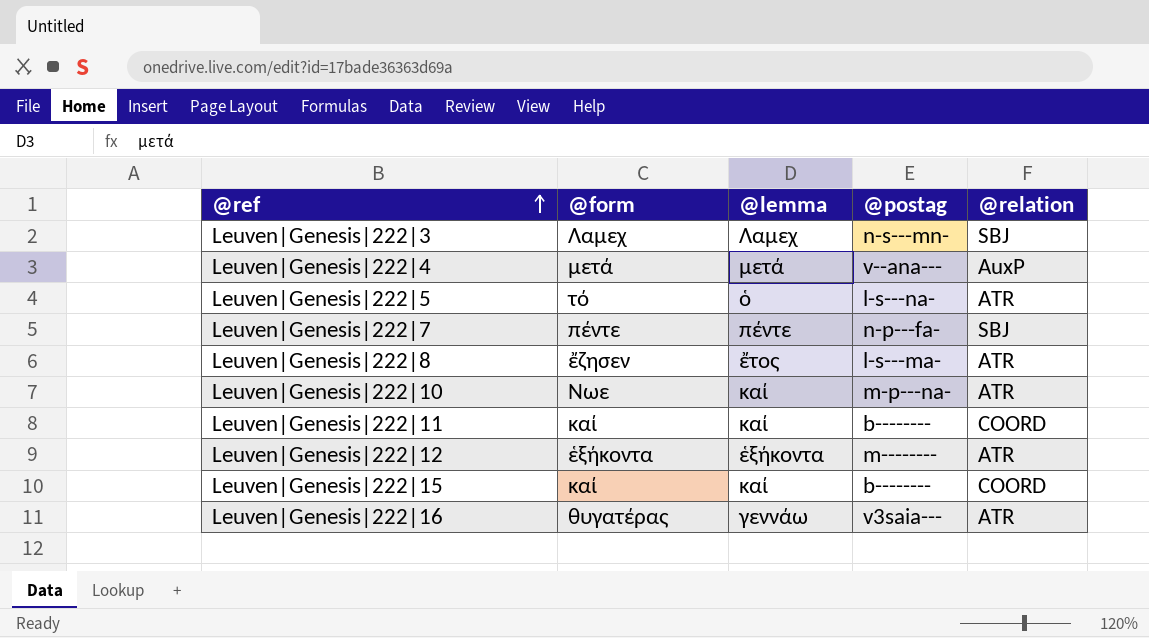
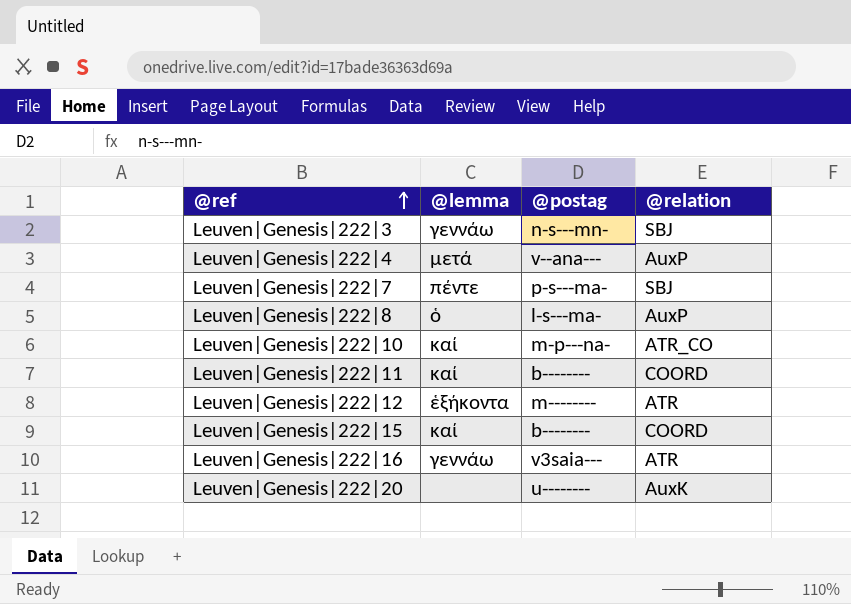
column @form | position: 2 -> none
row Leuven|Genesis|222|5: τό | ὁ | l-s---na- | ATR -> none
Leuven|Genesis|222|3 | @lemma: Λαμεχ -> γεννάω
Leuven|Genesis|222|7 | @postag: n-p---fa- -> p-s---ma-
Leuven|Genesis|222|8 | @lemma: ἔτος -> ὁ
Leuven|Genesis|222|8 | @relation: ATR -> AuxP
Leuven|Genesis|222|10 | @relation: ATR -> ATR_CO
row Leuven|Genesis|222|20: none -> none | u-------- | AuxK

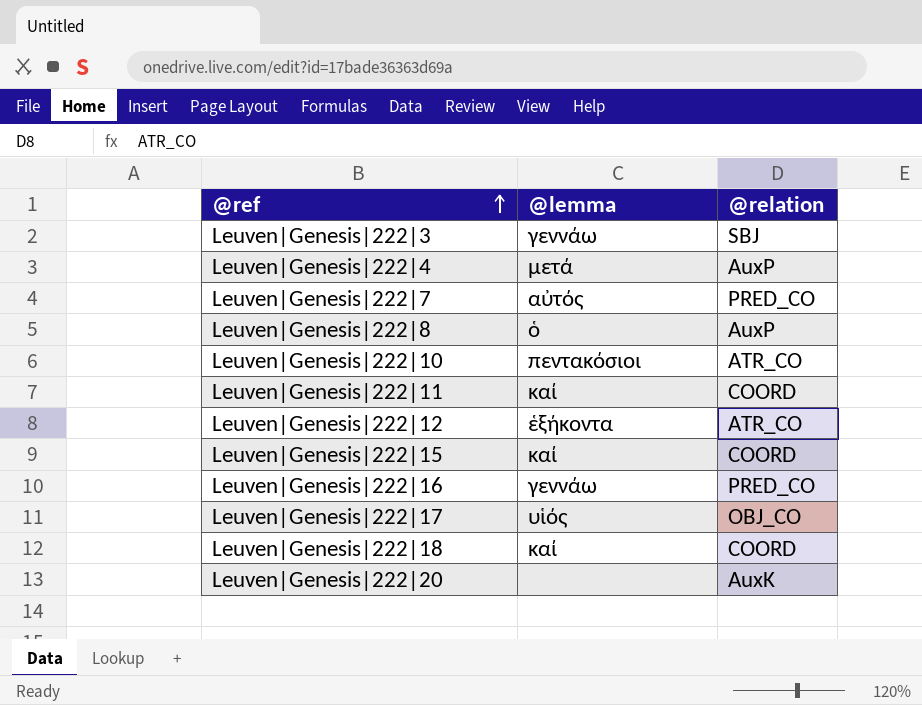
column @postag | position: 3 -> none
Leuven|Genesis|222|7 | @lemma: πέντε -> αὐτός
Leuven|Genesis|222|7 | @relation: SBJ -> PRED_CO
Leuven|Genesis|222|10 | @lemma: καί -> πεντακόσιοι
Leuven|Genesis|222|12 | @relation: ATR -> ATR_CO
Leuven|Genesis|222|16 | @relation: ATR -> PRED_CO
row Leuven|Genesis|222|17: none -> υἱός | OBJ_CO
row Leuven|Genesis|222|18: none -> καί | COORD

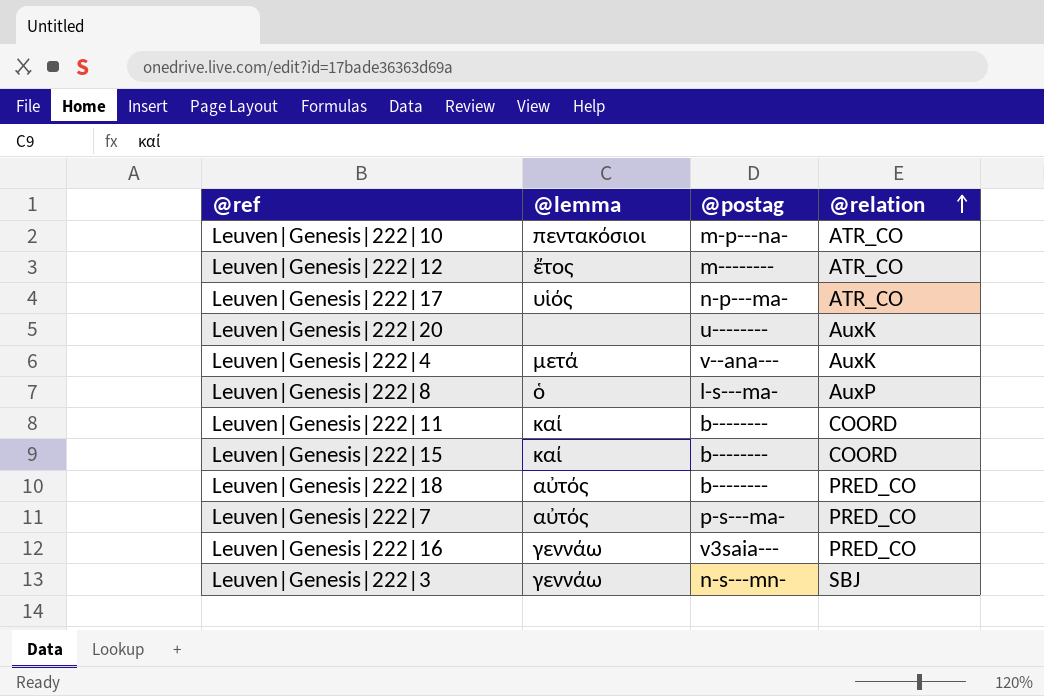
row order: @ref ascending -> @relation ascending
column @postag | position: none -> 3
Leuven|Genesis|222|12 | @lemma: ἑξήκοντα -> ἔτος
Leuven|Genesis|222|17 | @relation: OBJ_CO -> ATR_CO
Leuven|Genesis|222|4 | @relation: AuxP -> AuxK
Leuven|Genesis|222|18 | @lemma: καί -> αὐτός
Leuven|Genesis|222|18 | @relation: COORD -> PRED_CO

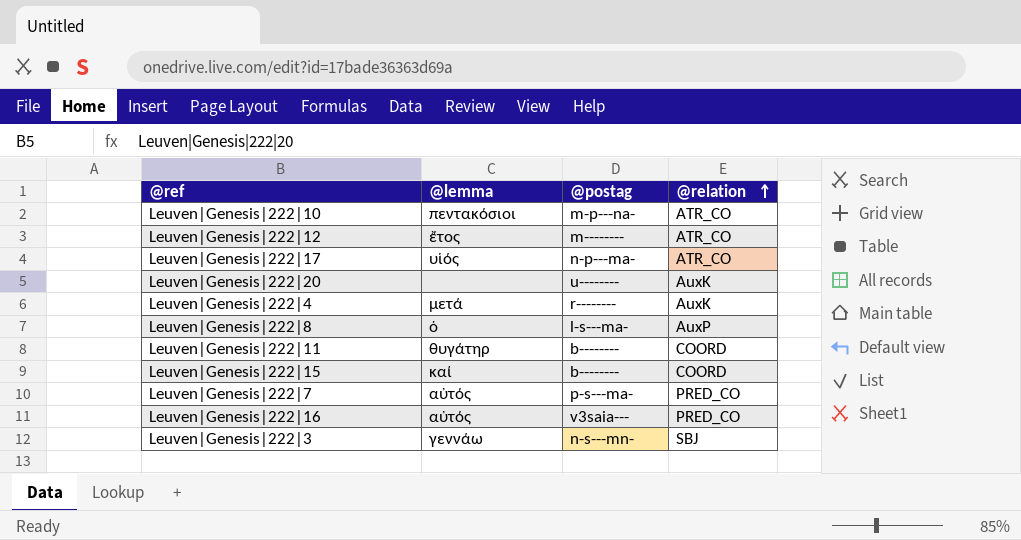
row Leuven|Genesis|222|18: αὐτός | b-------- | PRED_CO -> none
Leuven|Genesis|222|4 | @postag: v--ana--- -> r--------
Leuven|Genesis|222|11 | @lemma: καί -> θυγάτηρ
Leuven|Genesis|222|16 | @lemma: γεννάω -> αὐτός

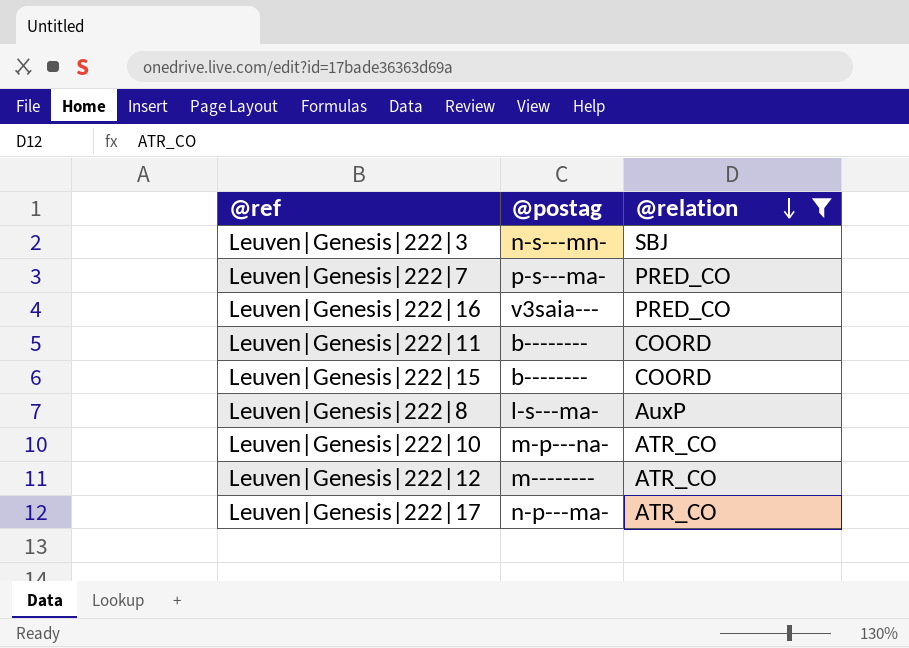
filter: none -> @relation != AuxK
row order: @relation ascending -> @relation descending
column @lemma | position: 2 -> none

